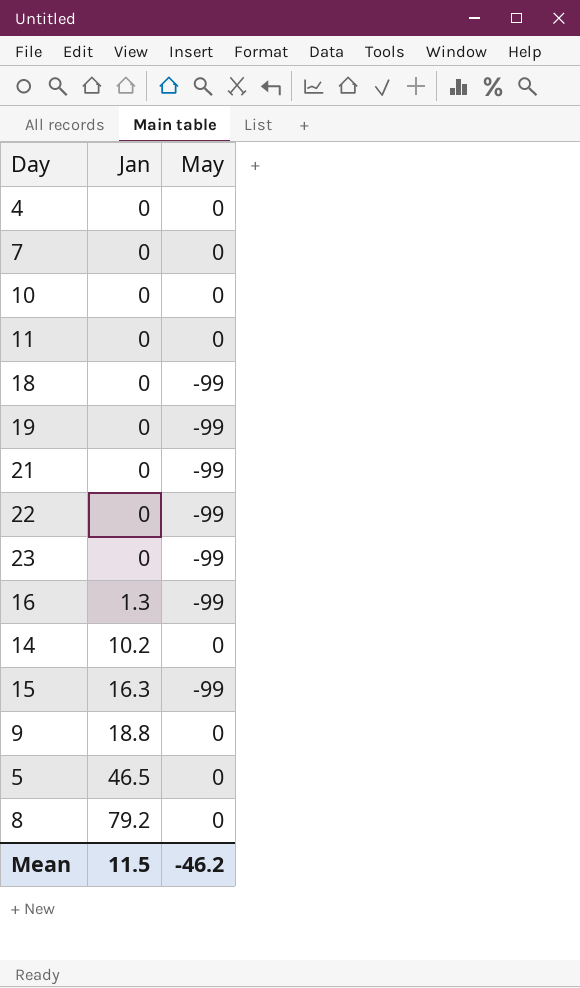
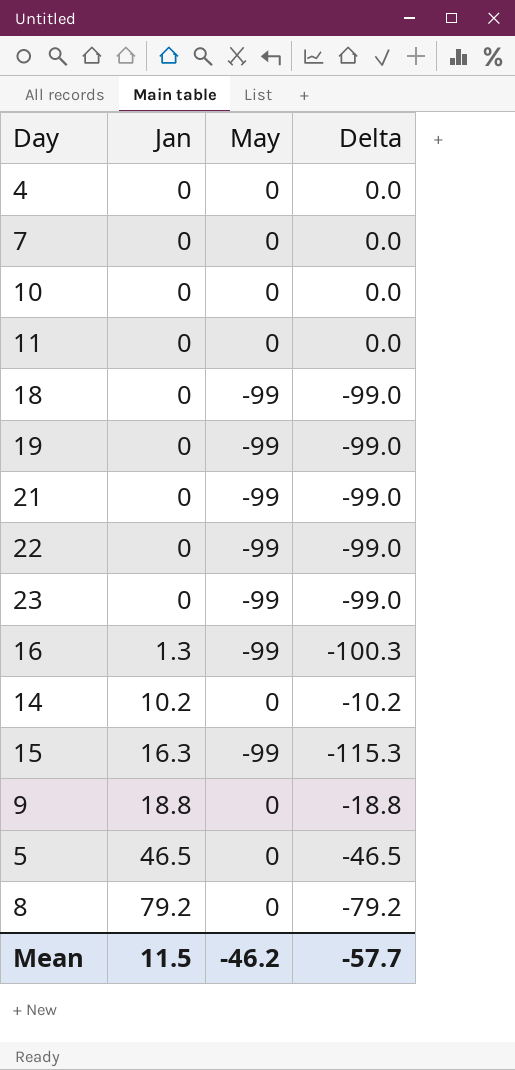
column Delta | formula: none -> [May] - [Jan]

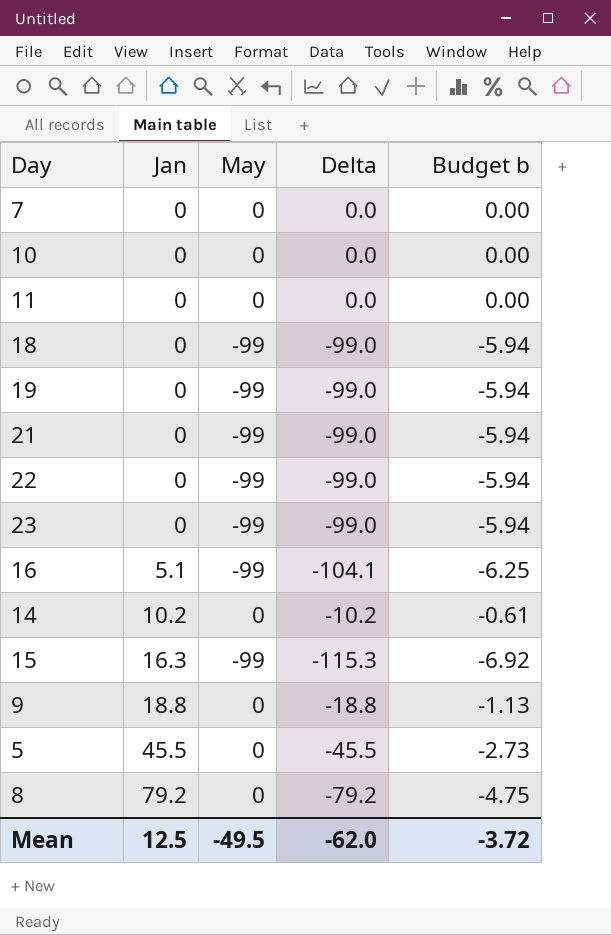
column Budget b | formula: none -> [Delta] * 0.06
row 4: 0 | 0 | 0.0 -> none
16 | Jan: 1.3 -> 5.1
16 | Delta: -100.3 -> -104.1
5 | Jan: 46.5 -> 45.5
5 | Delta: -46.5 -> -45.5
Mean | Jan: 11.5 -> 12.5
Mean | May: -46.2 -> -49.5
Mean | Delta: -57.7 -> -62.0

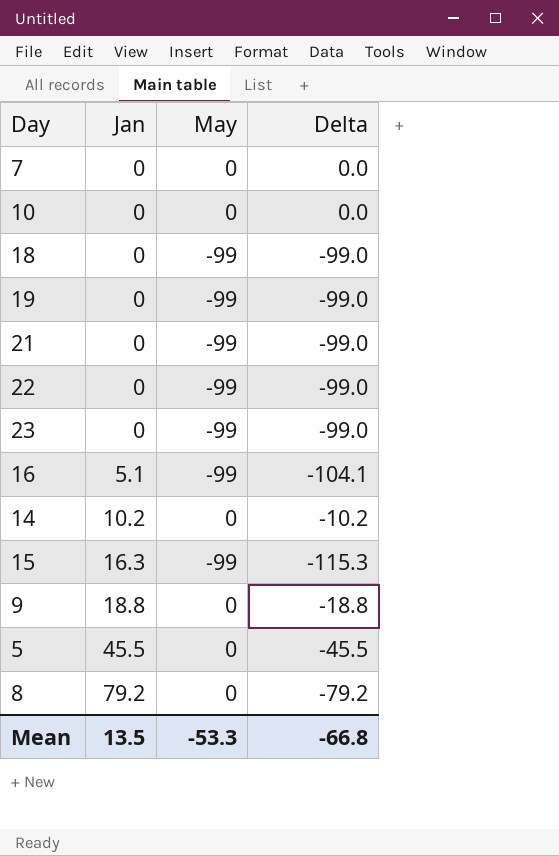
column Budget b | formula: [Delta] * 0.06 -> none
row 11: 0 | 0 | 0.0 | 0.00 -> none
Mean | Jan: 12.5 -> 13.5
Mean | May: -49.5 -> -53.3
Mean | Delta: -62.0 -> -66.8

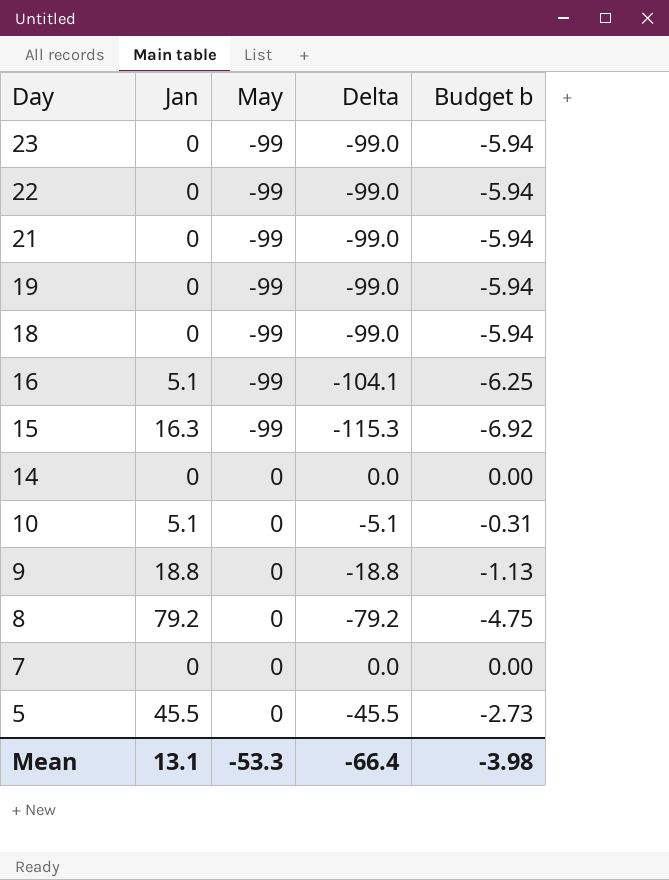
row order: Jan ascending -> Day descending
column Budget b | formula: none -> [Delta] * 0.06
14 | Jan: 10.2 -> 0
14 | Delta: -10.2 -> 0.0
10 | Jan: 0 -> 5.1
10 | Delta: 0.0 -> -5.1
Mean | Jan: 13.5 -> 13.1
Mean | Delta: -66.8 -> -66.4

